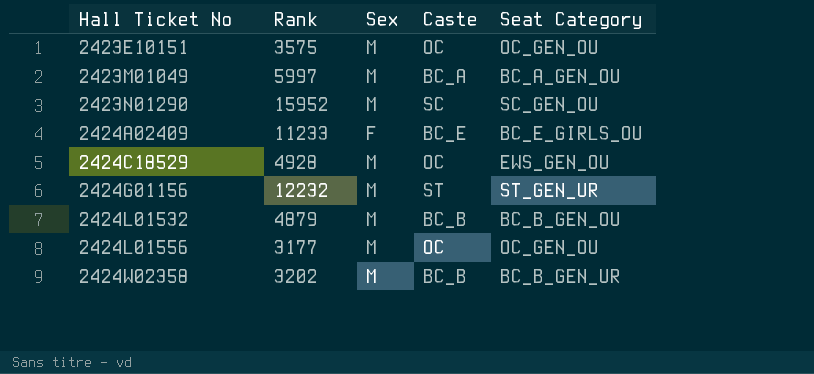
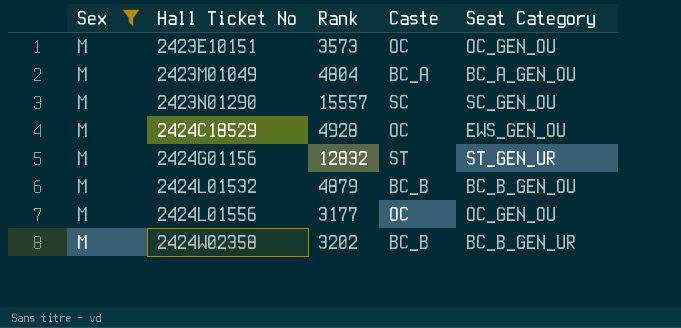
filter: none -> Sex = M
column Sex | position: 3 -> 1
2423E10151 | Rank: 3575 -> 3573
2423M01049 | Rank: 5997 -> 4804
2423N01290 | Rank: 15952 -> 15557
2424G01156 | Rank: 12232 -> 12832

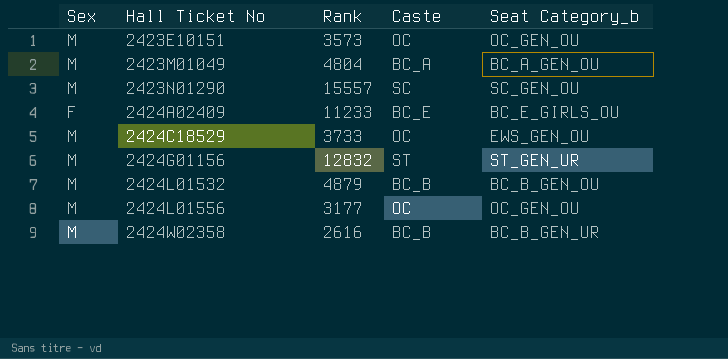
filter: Sex = M -> none
column name: Seat Category -> Seat Category_b
2424C18529 | Rank: 4928 -> 3733
2424W02358 | Rank: 3202 -> 2616

